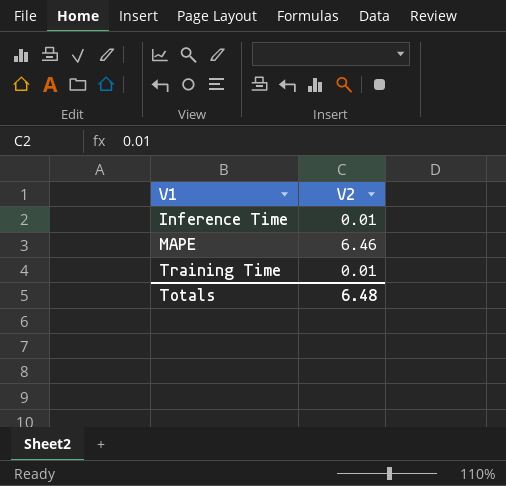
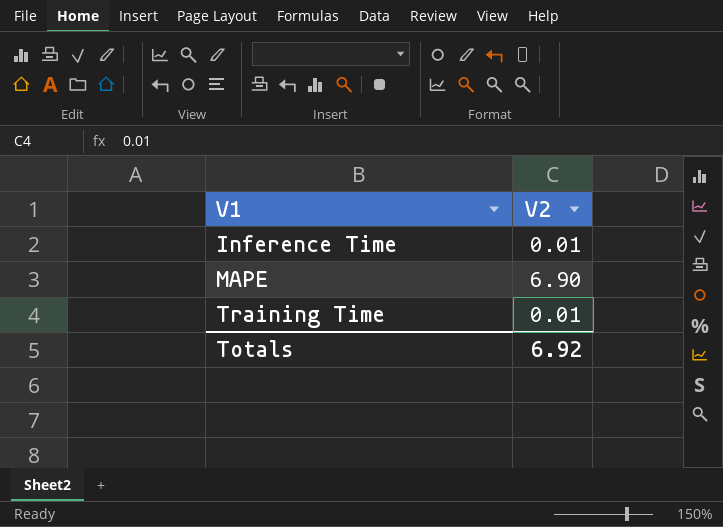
MAPE | V2: 6.46 -> 6.90
Totals | V2: 6.48 -> 6.92

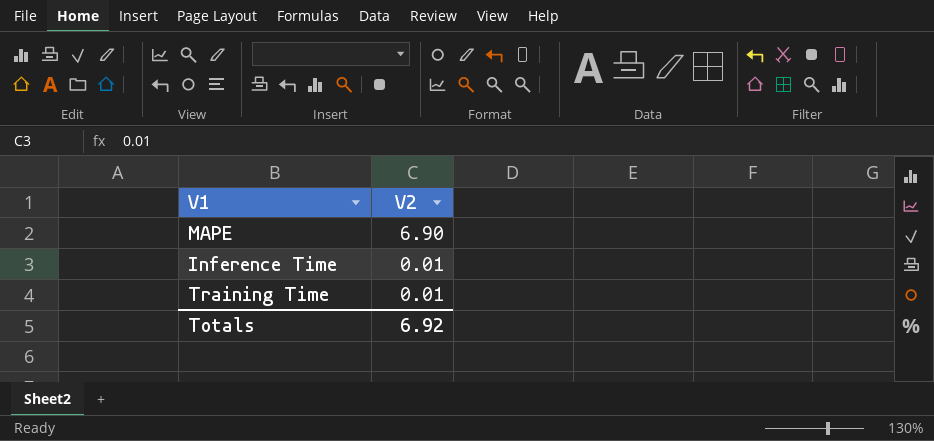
row order: V1 ascending -> V2 descending

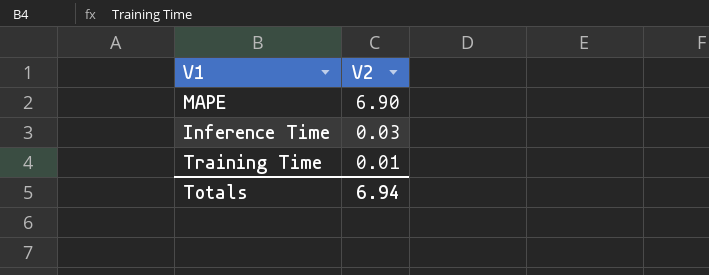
Inference Time | V2: 0.01 -> 0.03
Totals | V2: 6.92 -> 6.94

